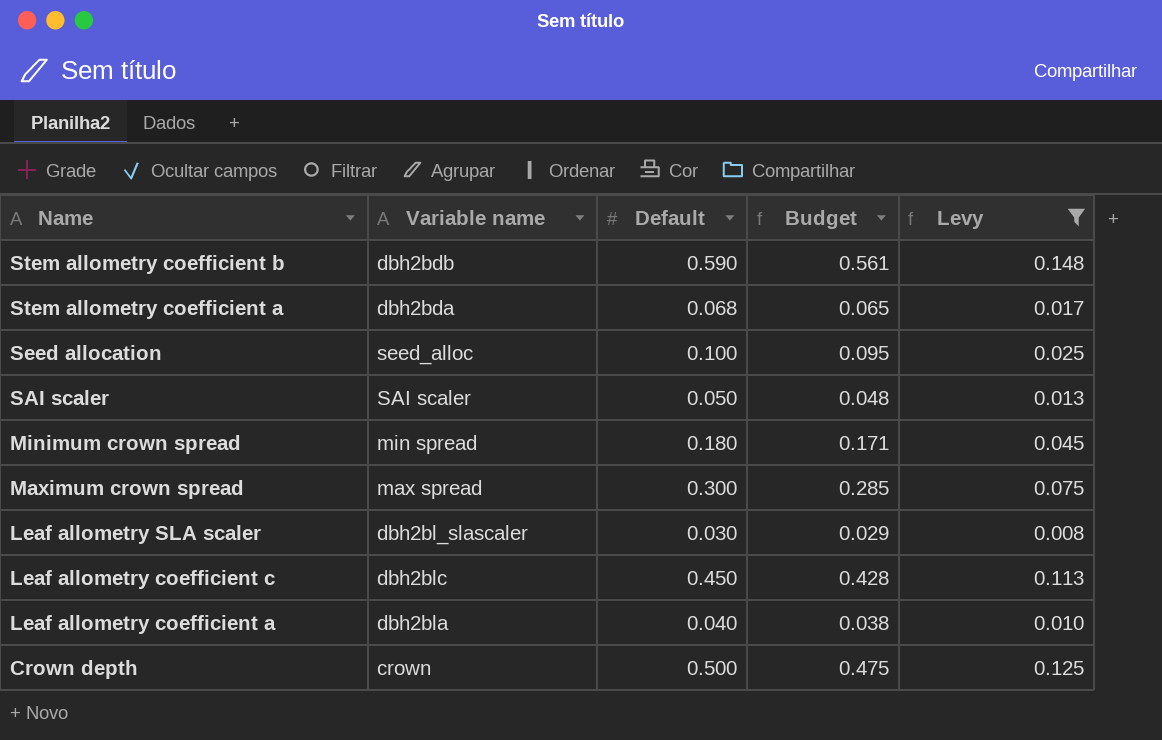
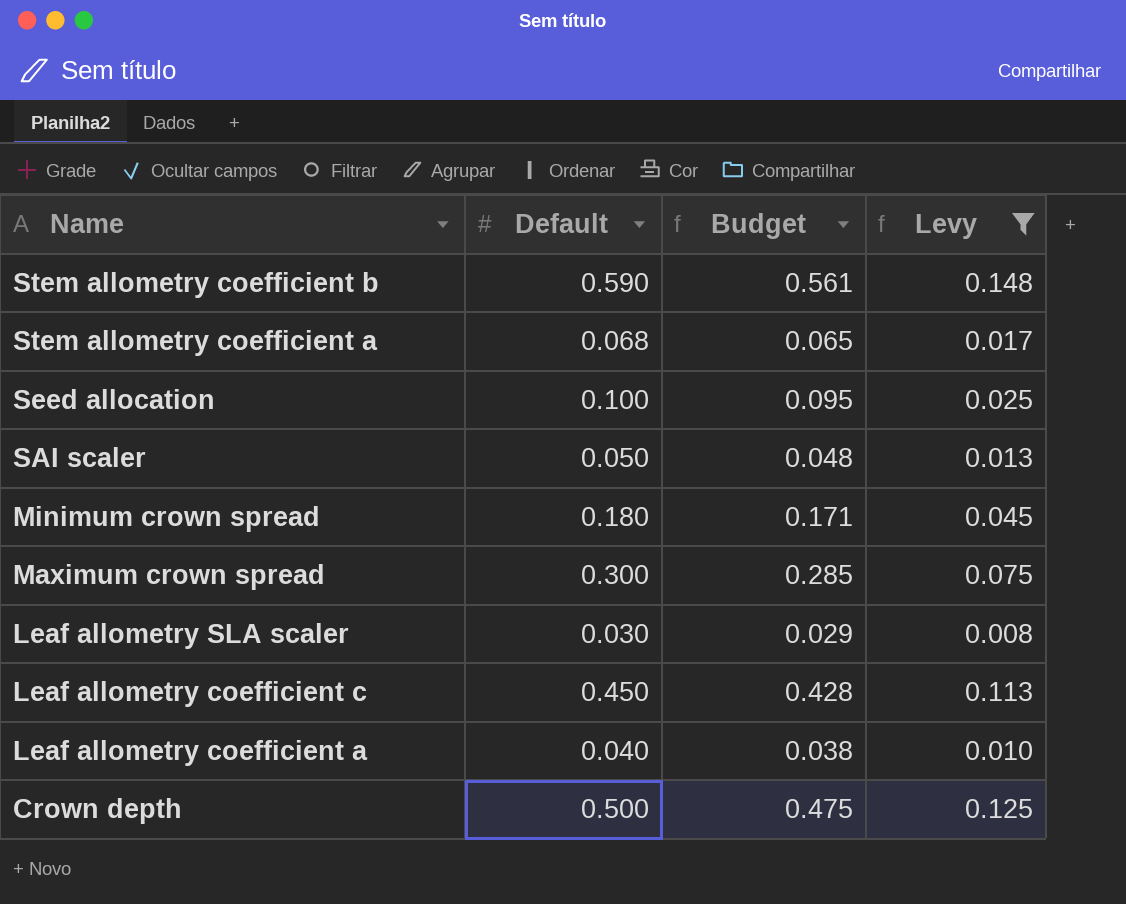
column Variable name | position: 2 -> none

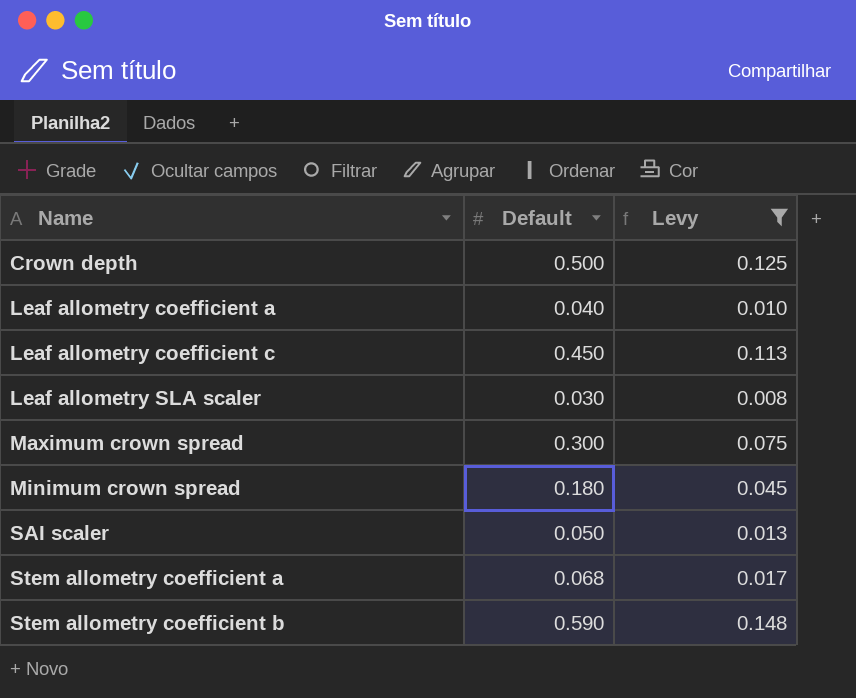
row order: Name descending -> Name ascending
column Budget | formula: [Default] * 0.95 -> none
row Seed allocation: 0.100 | 0.095 | 0.025 -> none

